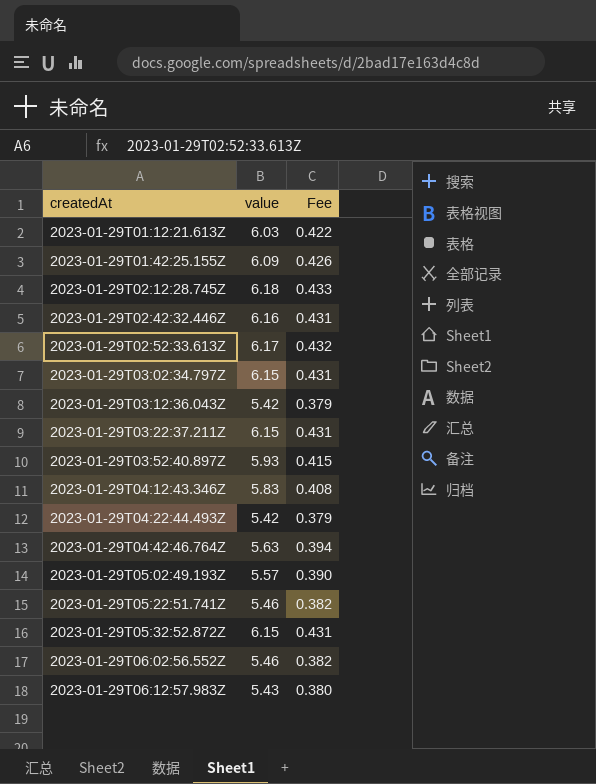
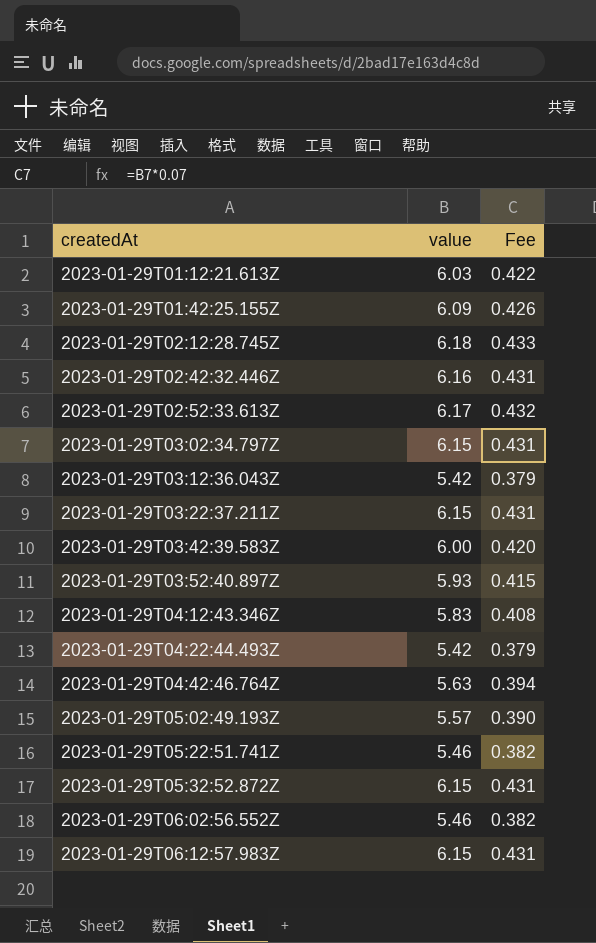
row 2023-01-29T03:42:39.583Z: none -> 6.00 | 0.420
2023-01-29T06:12:57.983Z | value: 5.43 -> 6.15
2023-01-29T06:12:57.983Z | Fee: 0.380 -> 0.431

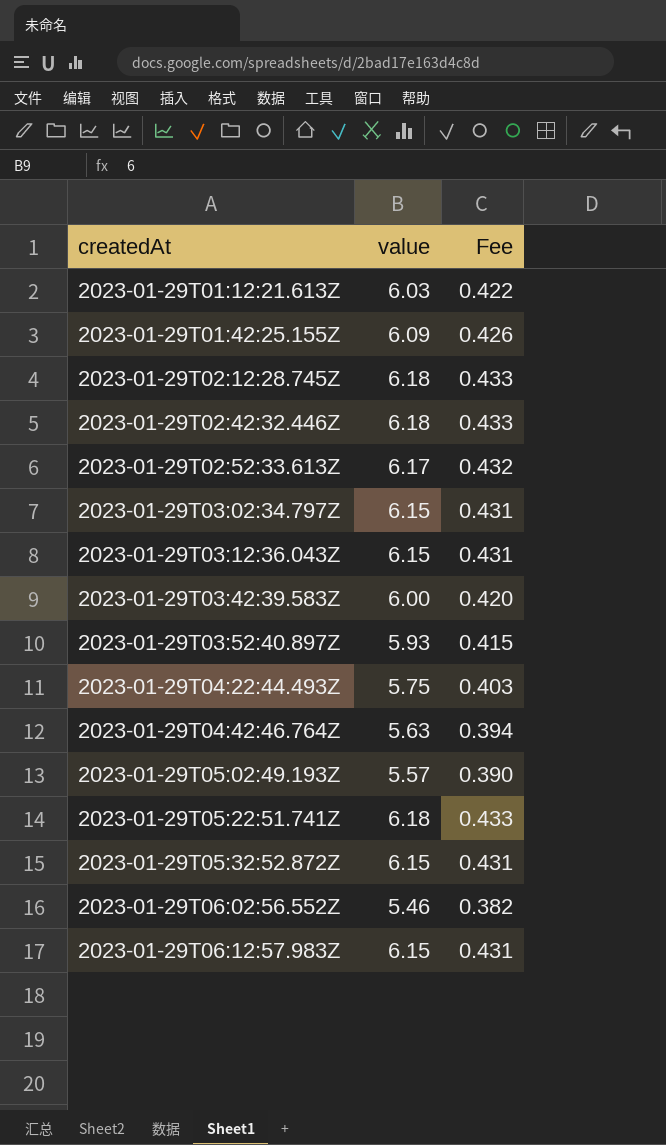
row 2023-01-29T03:22:37.211Z: 6.15 | 0.431 -> none
row 2023-01-29T04:12:43.346Z: 5.83 | 0.408 -> none
2023-01-29T02:42:32.446Z | value: 6.16 -> 6.18
2023-01-29T02:42:32.446Z | Fee: 0.431 -> 0.433
2023-01-29T03:12:36.043Z | value: 5.42 -> 6.15
2023-01-29T03:12:36.043Z | Fee: 0.379 -> 0.431
2023-01-29T04:22:44.493Z | value: 5.42 -> 5.75
2023-01-29T04:22:44.493Z | Fee: 0.379 -> 0.403
2023-01-29T05:22:51.741Z | value: 5.46 -> 6.18
2023-01-29T05:22:51.741Z | Fee: 0.382 -> 0.433

